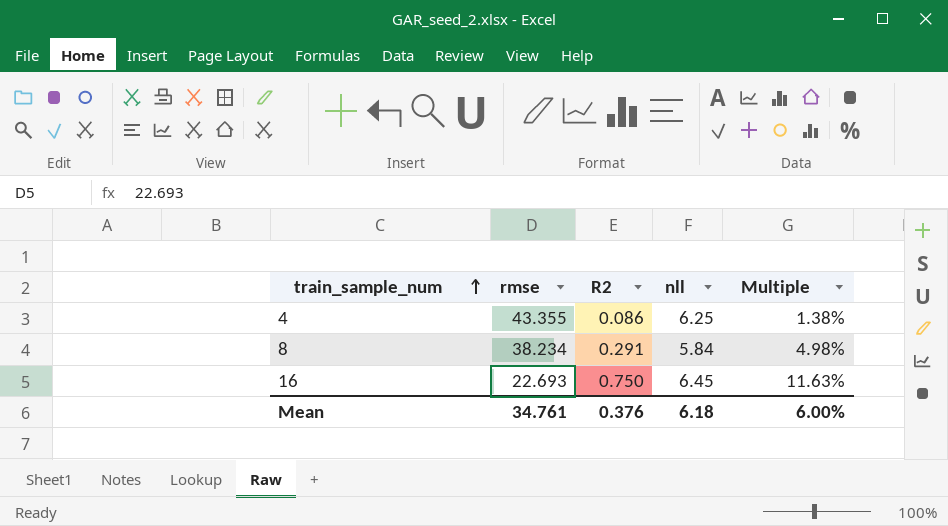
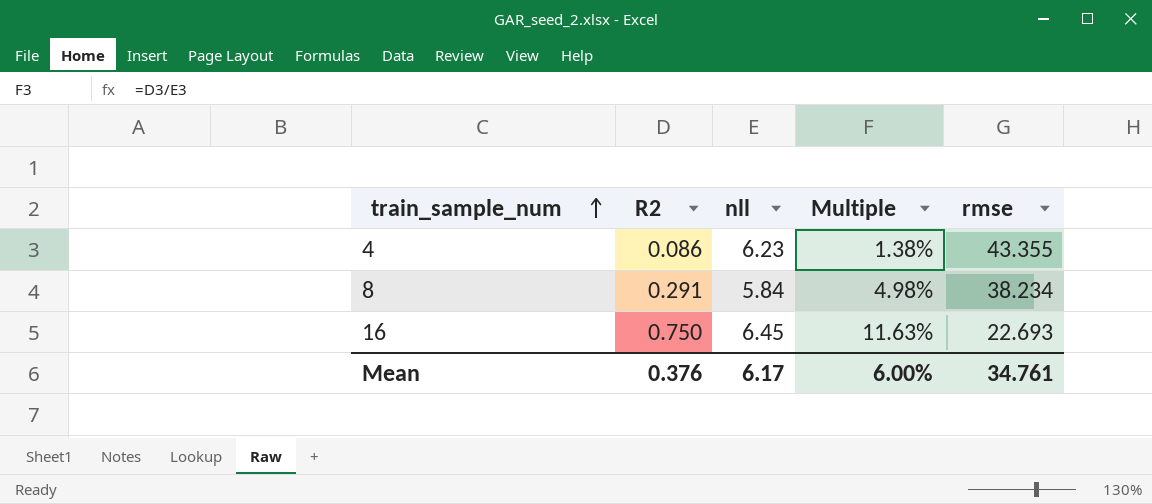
column rmse | position: 2 -> 5
4 | nll: 6.25 -> 6.23
Mean | nll: 6.18 -> 6.17

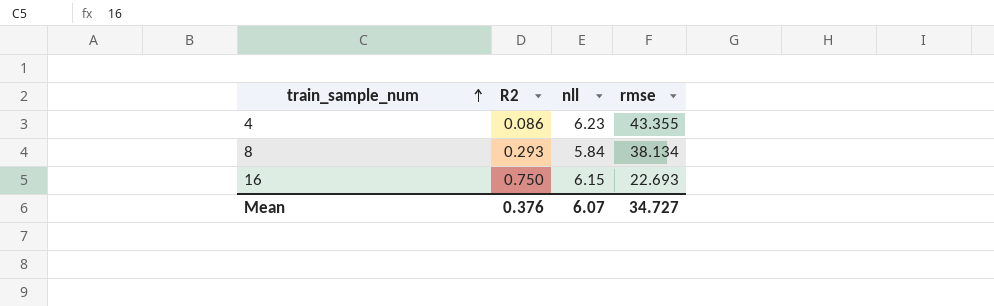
column Multiple | formula: [R2] / [nll] -> none
8 | R2: 0.291 -> 0.293
8 | rmse: 38.234 -> 38.134
16 | nll: 6.45 -> 6.15
Mean | nll: 6.17 -> 6.07
Mean | rmse: 34.761 -> 34.727

